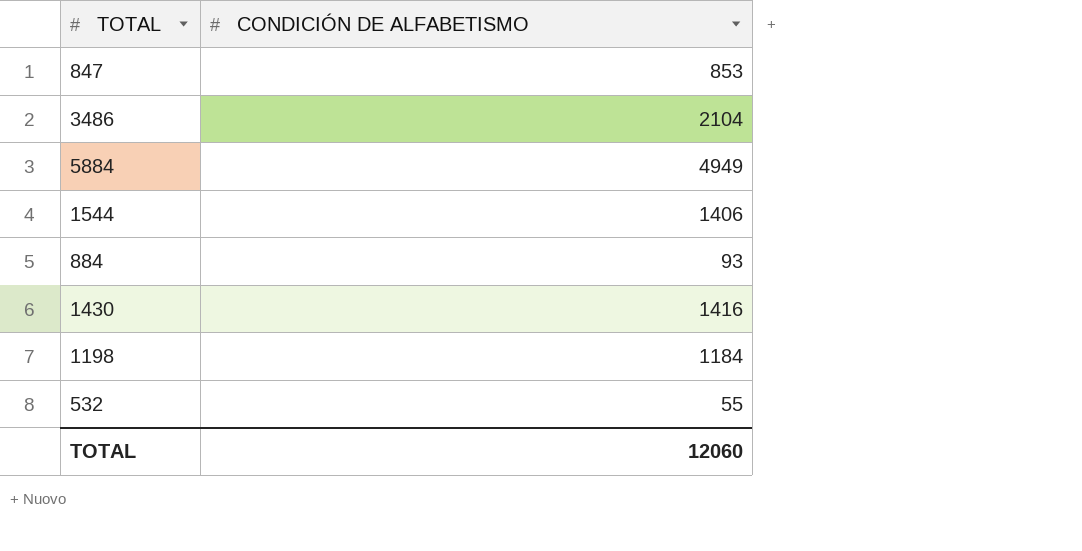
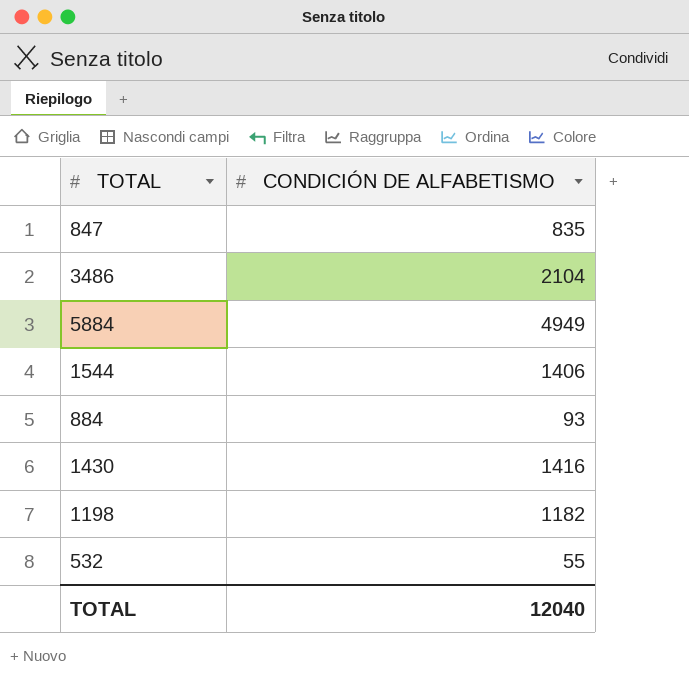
847 | CONDICIÓN DE ALFABETISMO: 853 -> 835
1198 | CONDICIÓN DE ALFABETISMO: 1184 -> 1182
TOTAL | CONDICIÓN DE ALFABETISMO: 12060 -> 12040

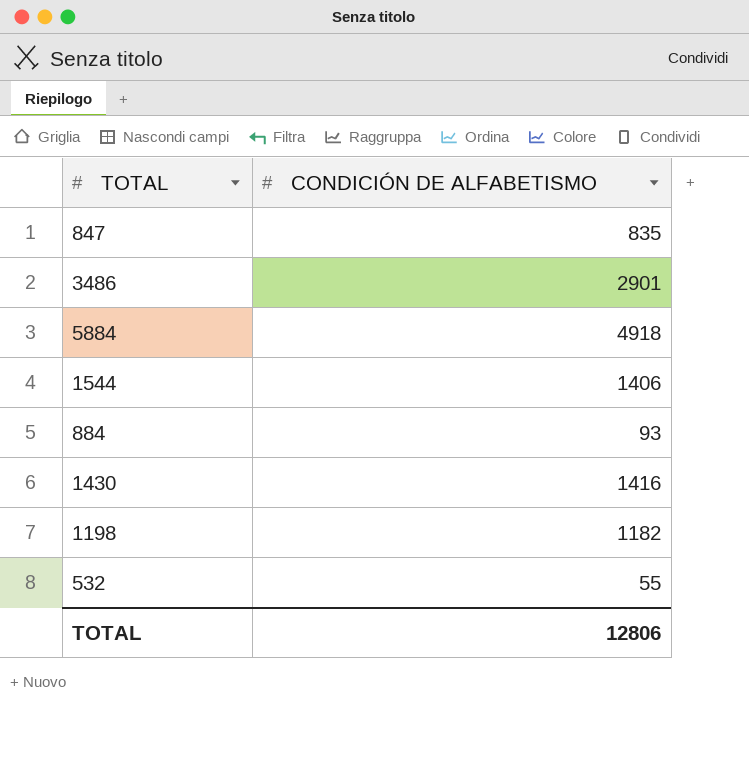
3486 | CONDICIÓN DE ALFABETISMO: 2104 -> 2901
5884 | CONDICIÓN DE ALFABETISMO: 4949 -> 4918
TOTAL | CONDICIÓN DE ALFABETISMO: 12040 -> 12806

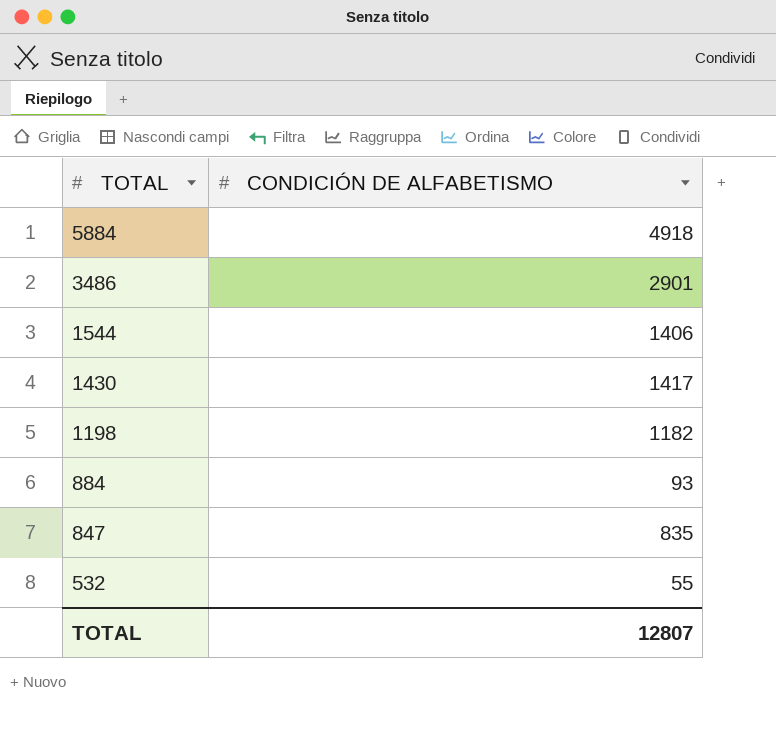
row order: none -> TOTAL descending
1430 | CONDICIÓN DE ALFABETISMO: 1416 -> 1417
TOTAL | CONDICIÓN DE ALFABETISMO: 12806 -> 12807

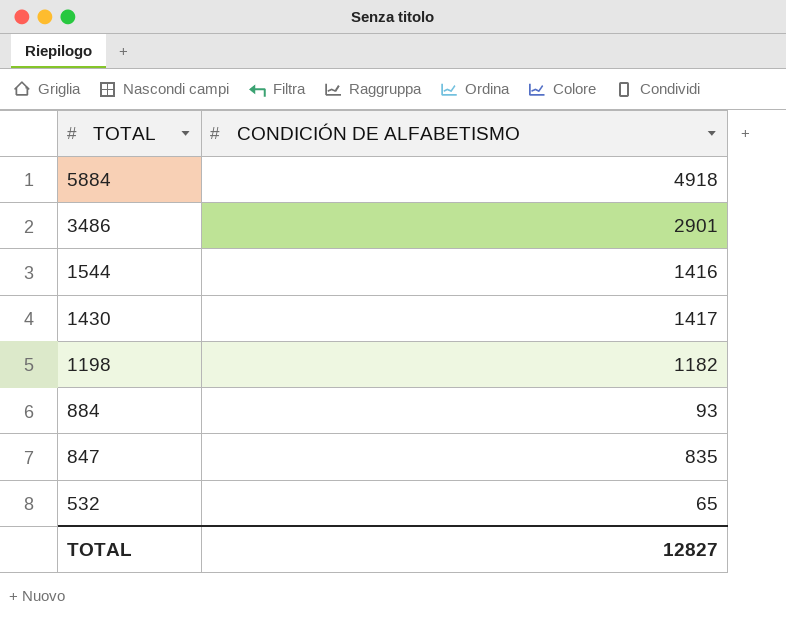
1544 | CONDICIÓN DE ALFABETISMO: 1406 -> 1416
532 | CONDICIÓN DE ALFABETISMO: 55 -> 65
TOTAL | CONDICIÓN DE ALFABETISMO: 12807 -> 12827

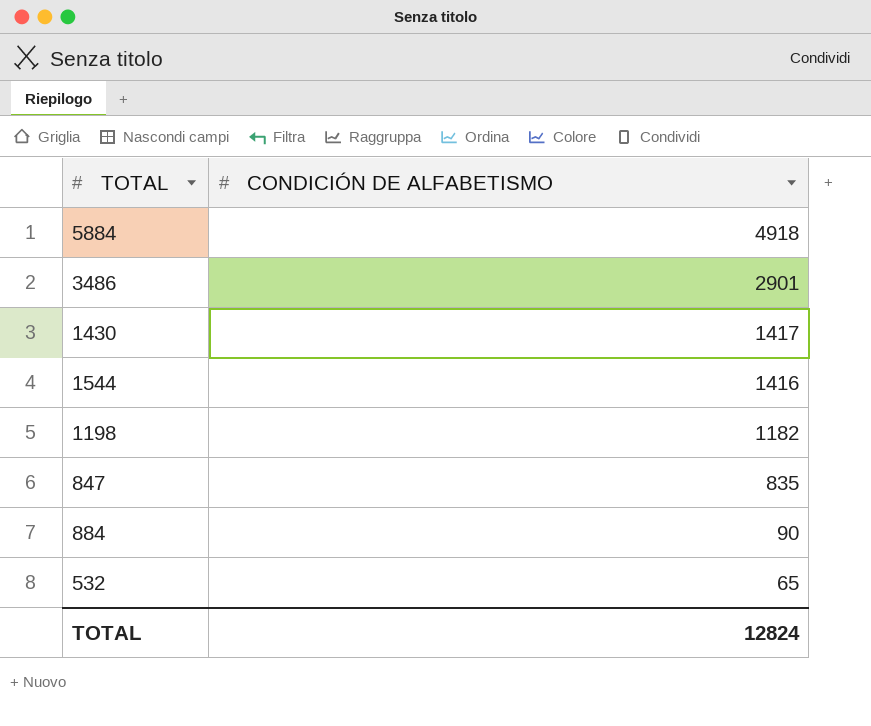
row order: TOTAL descending -> CONDICIÓN DE ALFABETISMO descending
884 | CONDICIÓN DE ALFABETISMO: 93 -> 90
TOTAL | CONDICIÓN DE ALFABETISMO: 12827 -> 12824

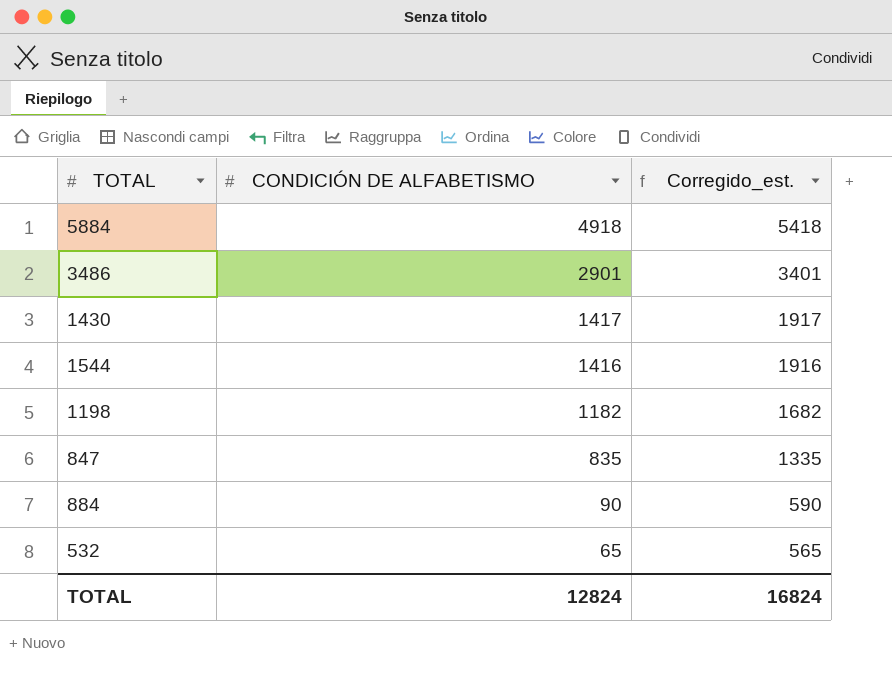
column Corregido_est. | formula: none -> [CONDICIÓN DE ALFABETISMO] + 500

